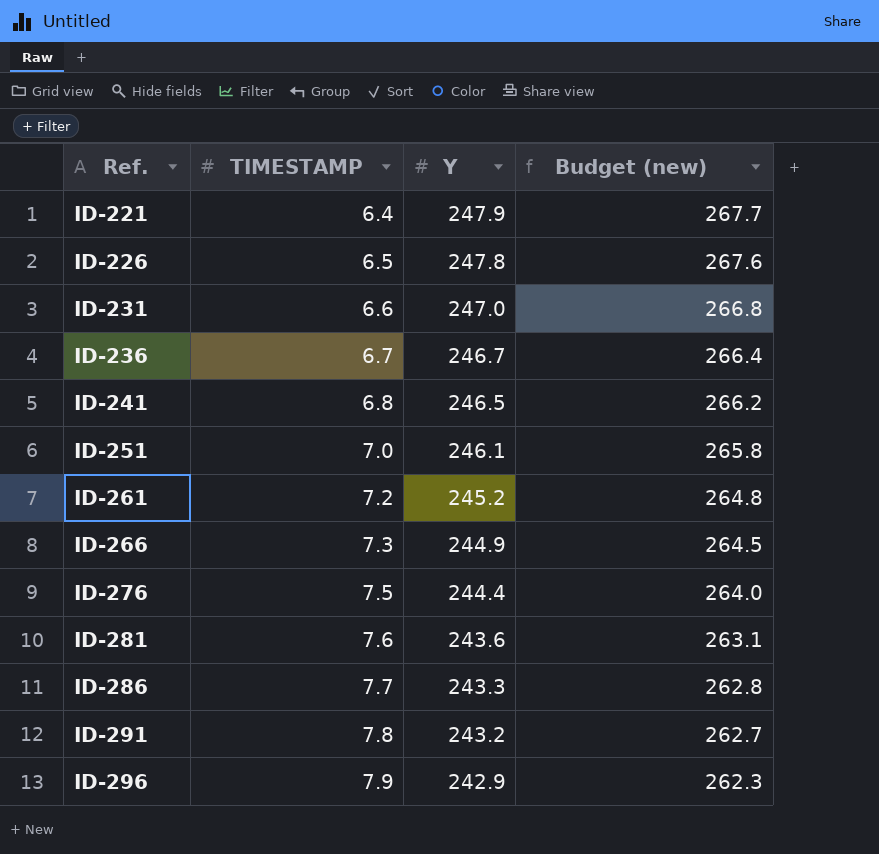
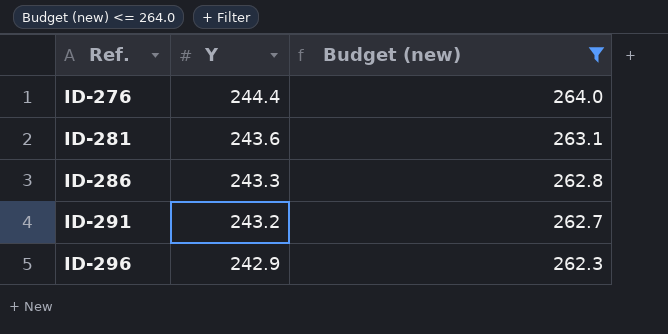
filter: none -> Budget (new) <= 264.0
column TIMESTAMP | position: 2 -> none

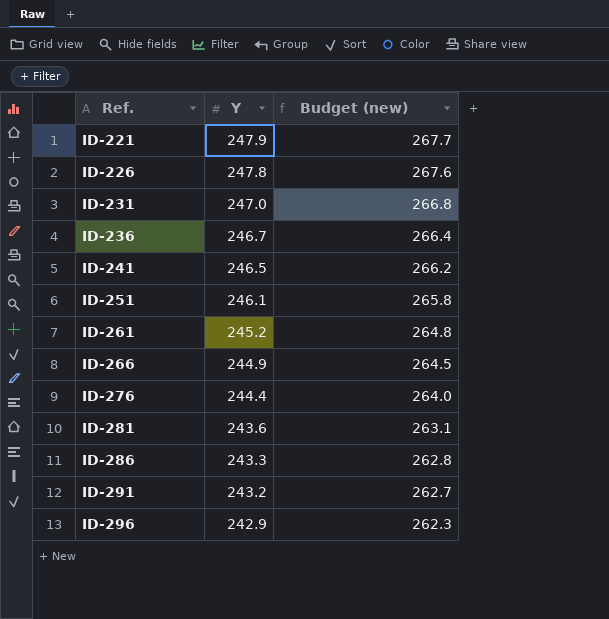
filter: Budget (new) <= 264.0 -> none

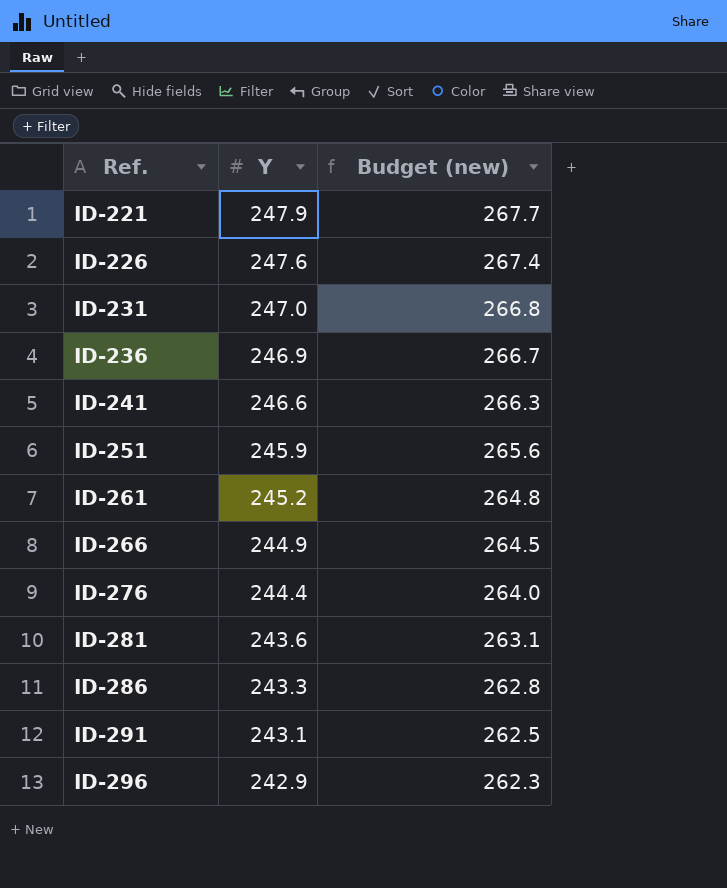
ID-226 | Y: 247.8 -> 247.6
ID-226 | Budget (new): 267.6 -> 267.4
ID-236 | Y: 246.7 -> 246.9
ID-236 | Budget (new): 266.4 -> 266.7
ID-241 | Y: 246.5 -> 246.6
ID-241 | Budget (new): 266.2 -> 266.3
ID-251 | Y: 246.1 -> 245.9
ID-251 | Budget (new): 265.8 -> 265.6
ID-291 | Y: 243.2 -> 243.1
ID-291 | Budget (new): 262.7 -> 262.5

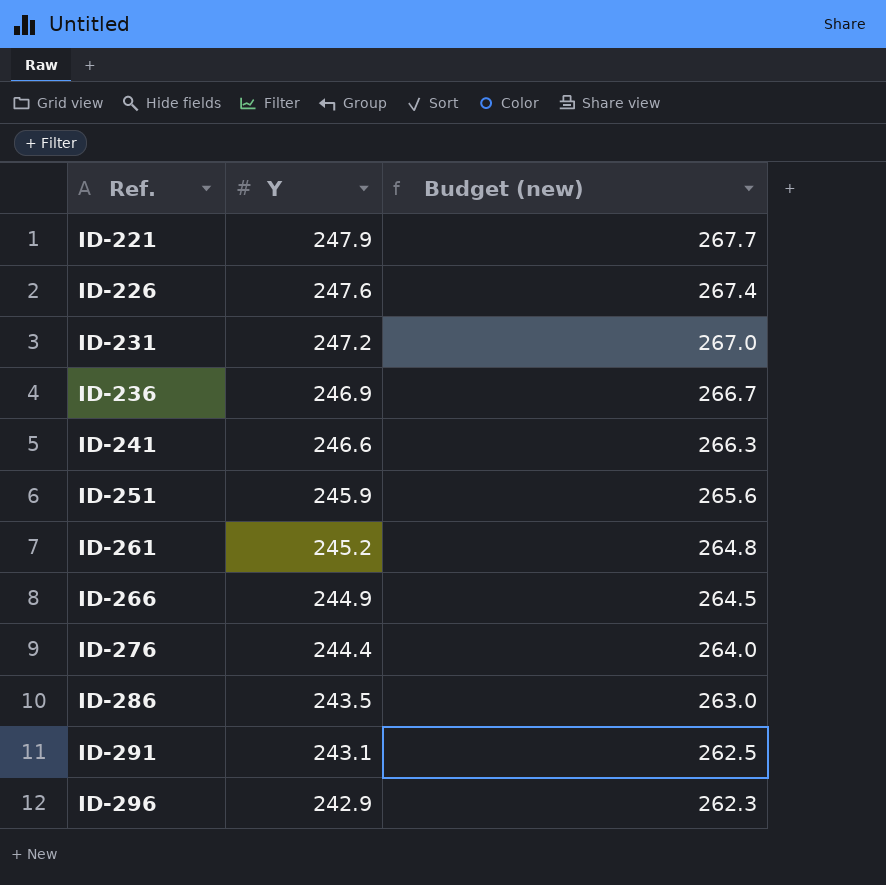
row ID-281: 243.6 | 263.1 -> none
ID-231 | Y: 247.0 -> 247.2
ID-231 | Budget (new): 266.8 -> 267.0
ID-286 | Y: 243.3 -> 243.5
ID-286 | Budget (new): 262.8 -> 263.0

